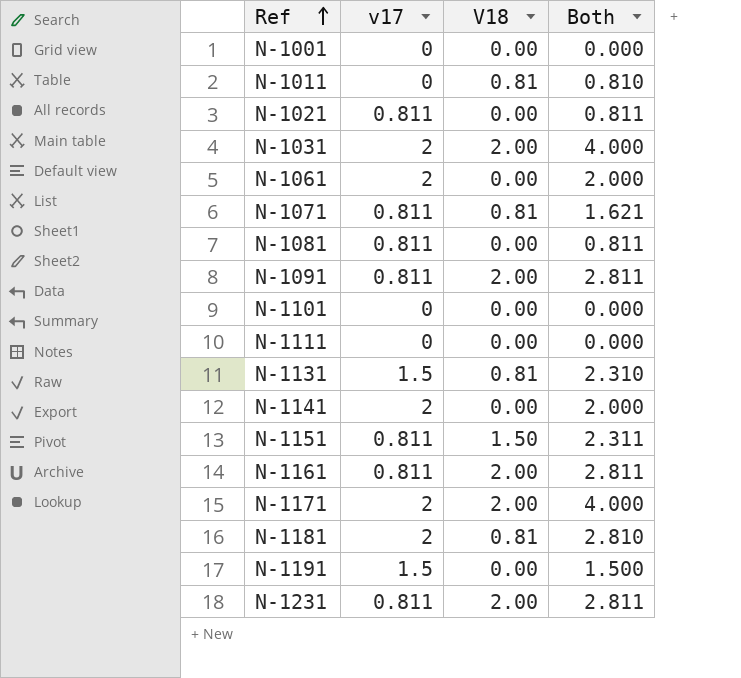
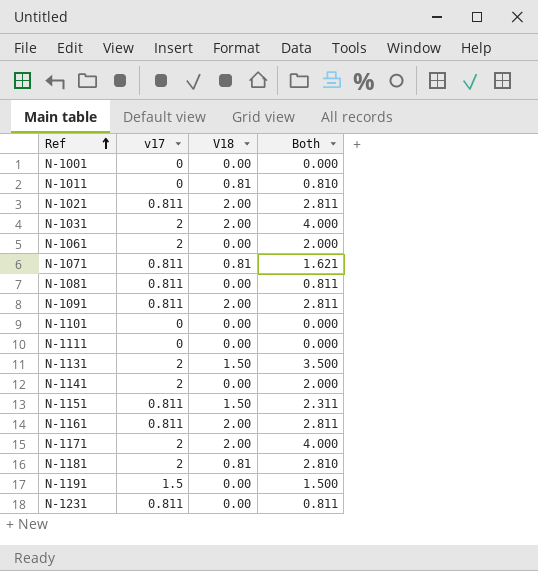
N-1021 | V18: 0.00 -> 2.00
N-1021 | Both: 0.811 -> 2.811
N-1131 | v17: 1.5 -> 2
N-1131 | V18: 0.81 -> 1.50
N-1131 | Both: 2.310 -> 3.500
N-1231 | V18: 2.00 -> 0.00
N-1231 | Both: 2.811 -> 0.811

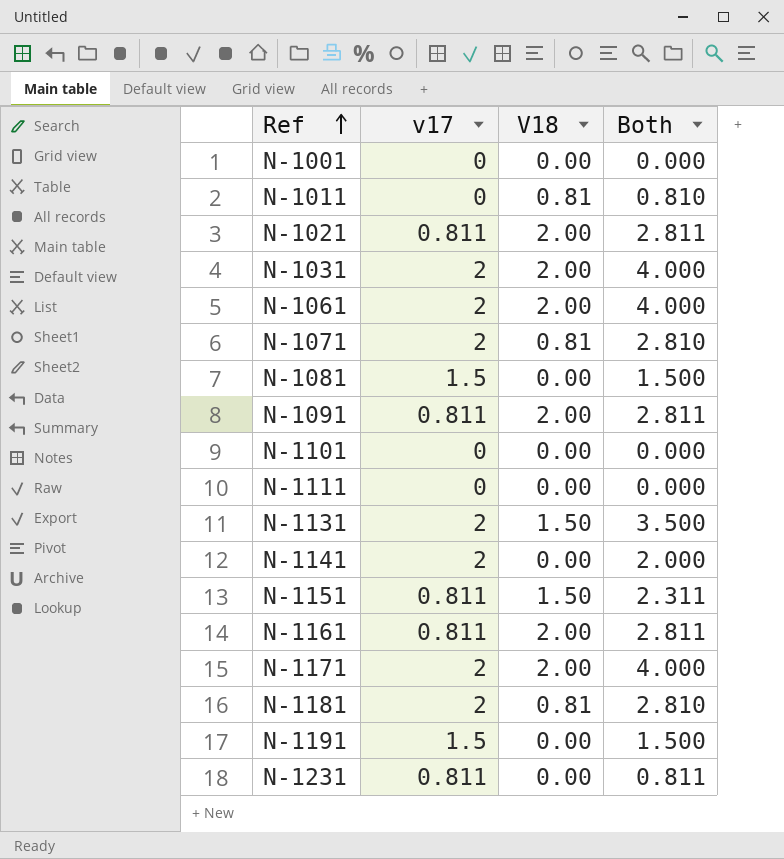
N-1061 | V18: 0.00 -> 2.00
N-1061 | Both: 2.000 -> 4.000
N-1071 | v17: 0.811 -> 2
N-1071 | Both: 1.621 -> 2.810
N-1081 | v17: 0.811 -> 1.5
N-1081 | Both: 0.811 -> 1.500

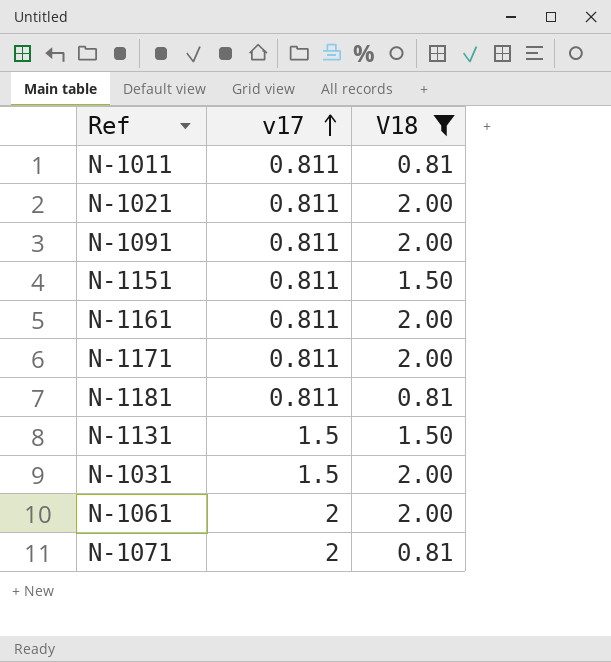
filter: none -> V18 != 0.00
row order: Ref ascending -> v17 ascending
column Both | formula: [v17] + [V18] -> none
N-1011 | v17: 0 -> 0.811
N-1171 | v17: 2 -> 0.811
N-1181 | v17: 2 -> 0.811
N-1131 | v17: 2 -> 1.5
N-1031 | v17: 2 -> 1.5

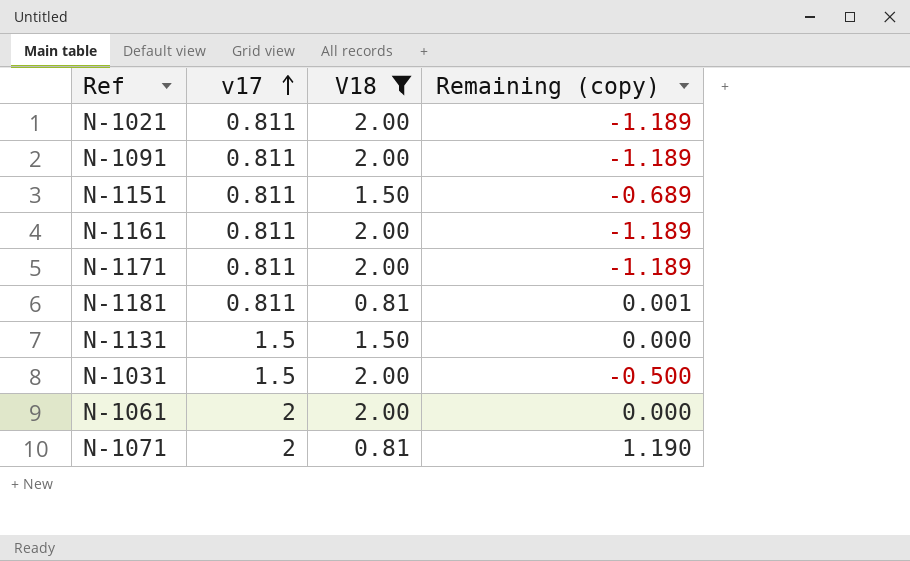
column Remaining (copy) | formula: none -> [v17] - [V18]
row N-1011: 0.811 | 0.81 -> none

